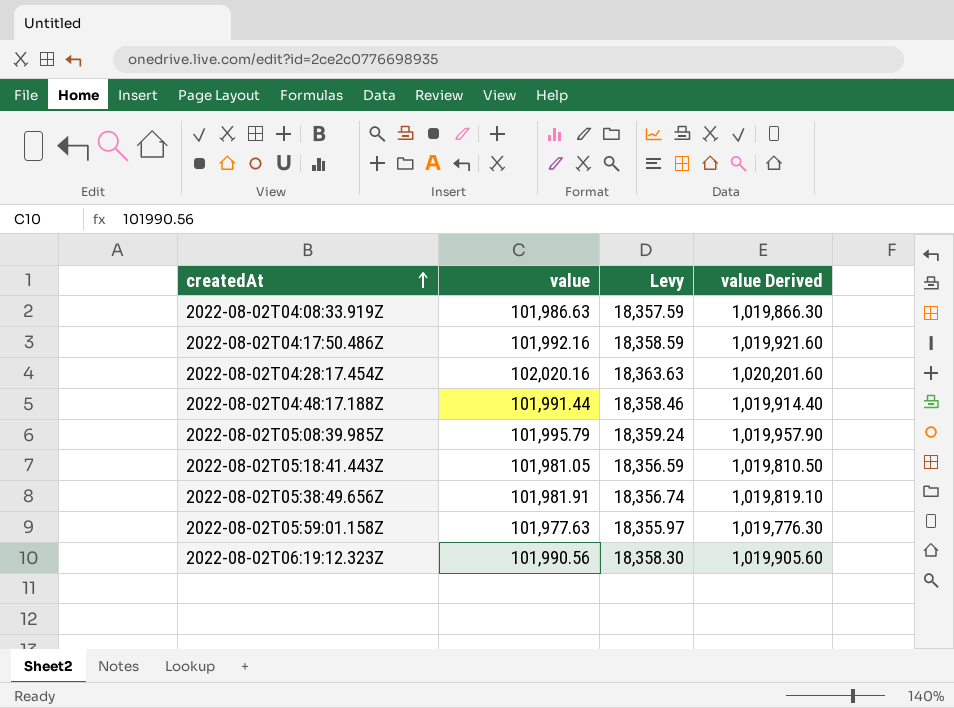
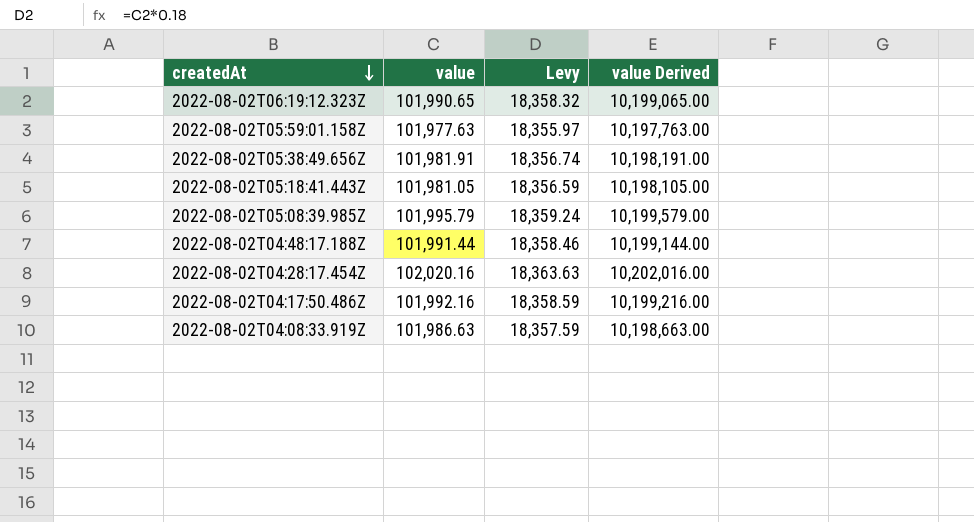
row order: createdAt ascending -> createdAt descending
column value Derived | formula: [value] * 10 -> [value] * 100
2022-08-02T06:19:12.323Z | value: 101,990.56 -> 101,990.65
2022-08-02T06:19:12.323Z | Levy: 18,358.30 -> 18,358.32

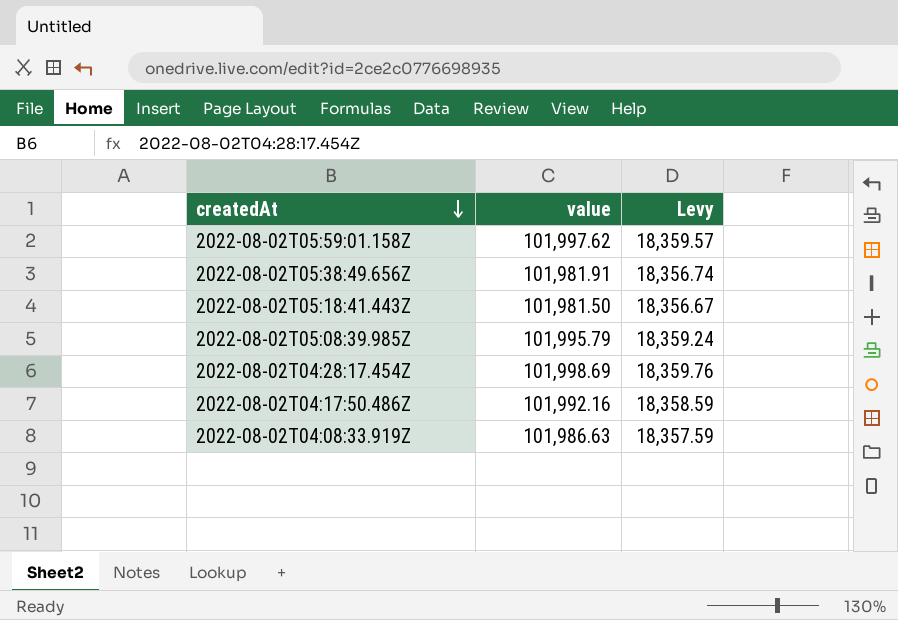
column value Derived | formula: [value] * 100 -> none
row 2022-08-02T06:19:12.323Z: 101,990.65 | 18,358.32 | 10,199,065.00 -> none
row 2022-08-02T04:48:17.188Z: 101,991.44 | 18,358.46 | 10,199,144.00 -> none
2022-08-02T05:59:01.158Z | value: 101,977.63 -> 101,997.62
2022-08-02T05:59:01.158Z | Levy: 18,355.97 -> 18,359.57
2022-08-02T05:18:41.443Z | value: 101,981.05 -> 101,981.50
2022-08-02T05:18:41.443Z | Levy: 18,356.59 -> 18,356.67
2022-08-02T04:28:17.454Z | value: 102,020.16 -> 101,998.69
2022-08-02T04:28:17.454Z | Levy: 18,363.63 -> 18,359.76

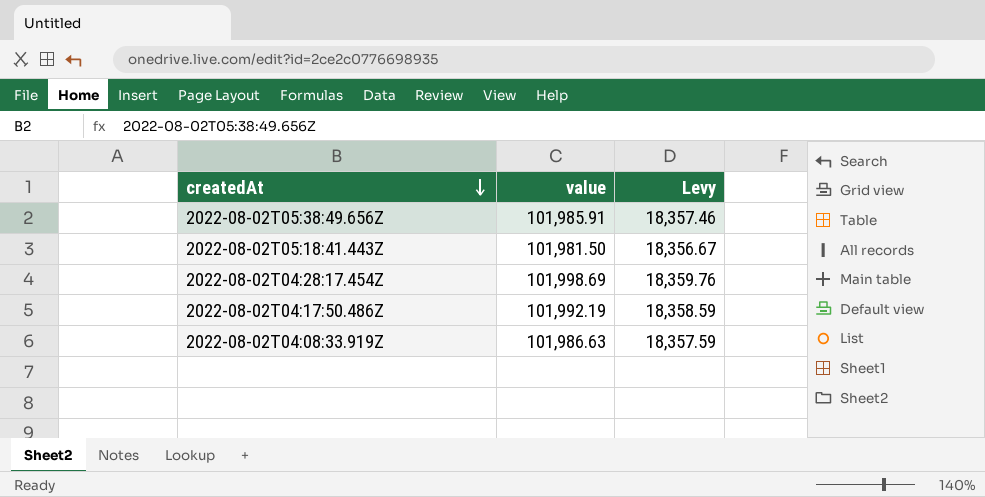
row 2022-08-02T05:59:01.158Z: 101,997.62 | 18,359.57 -> none
row 2022-08-02T05:08:39.985Z: 101,995.79 | 18,359.24 -> none
2022-08-02T05:38:49.656Z | value: 101,981.91 -> 101,985.91
2022-08-02T05:38:49.656Z | Levy: 18,356.74 -> 18,357.46
2022-08-02T04:17:50.486Z | value: 101,992.16 -> 101,992.19

